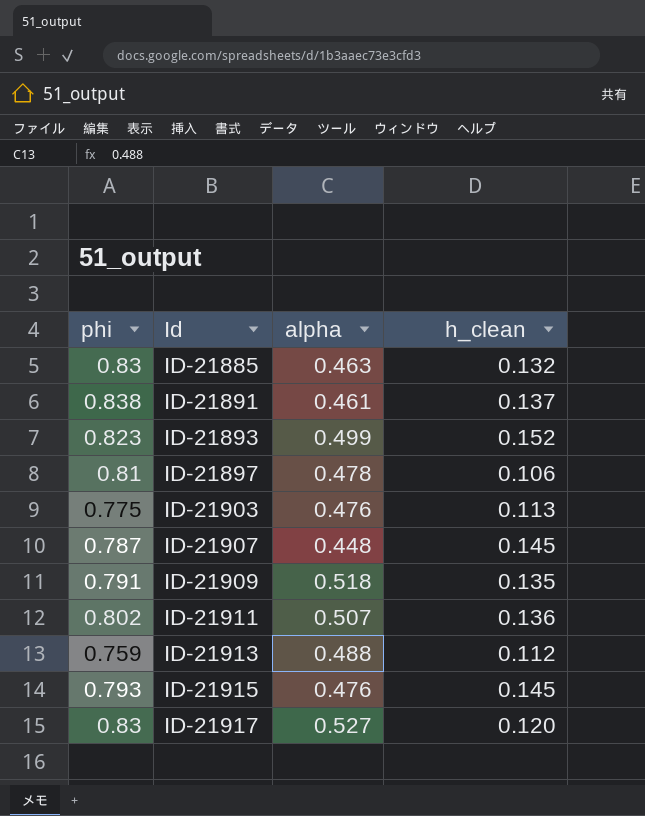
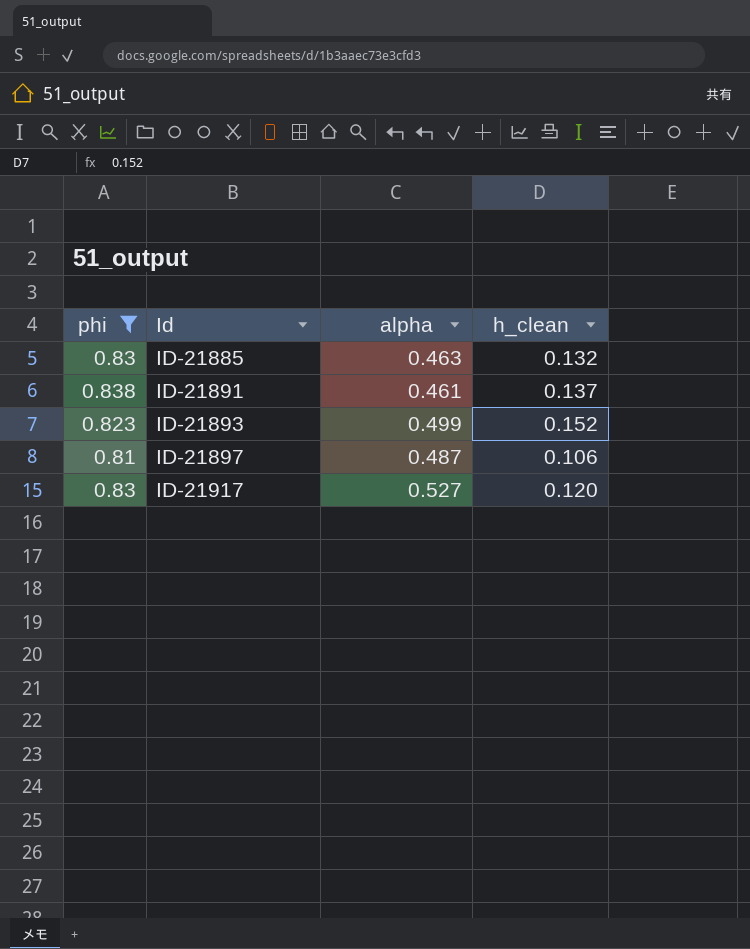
filter: none -> phi >= 0.81
ID-21897 | alpha: 0.478 -> 0.487

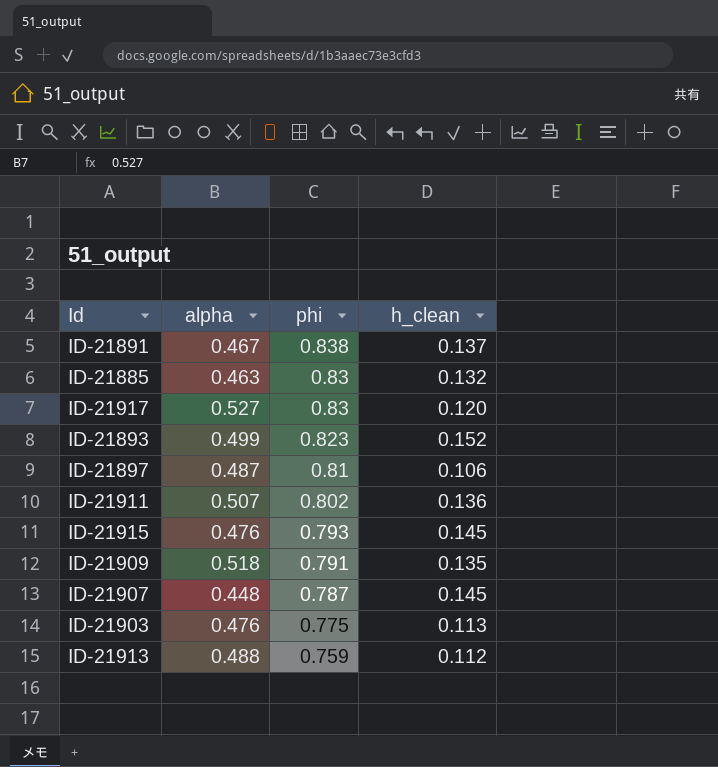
filter: phi >= 0.81 -> none
row order: Id ascending -> phi descending
column phi | position: 1 -> 3
ID-21891 | alpha: 0.461 -> 0.467

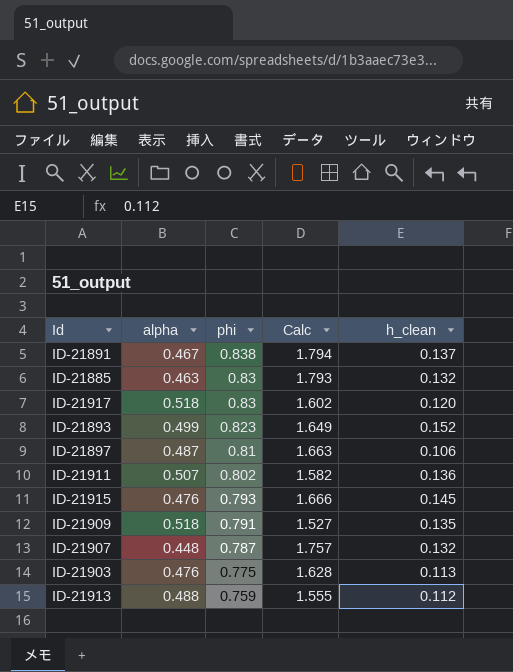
column Calc | formula: none -> [phi] / [alpha]
ID-21917 | alpha: 0.527 -> 0.518
ID-21907 | h_clean: 0.145 -> 0.132

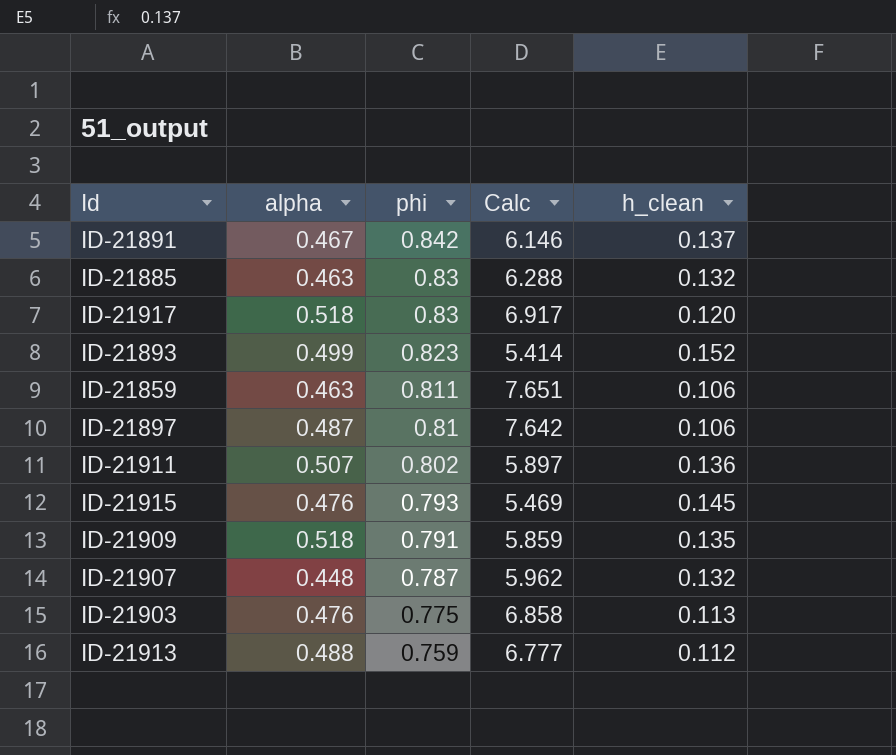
column Calc | formula: [phi] / [alpha] -> [phi] / [h_clean]
ID-21891 | phi: 0.838 -> 0.842
row ID-21859: none -> 0.463 | 0.811 | 7.651 | 0.106

